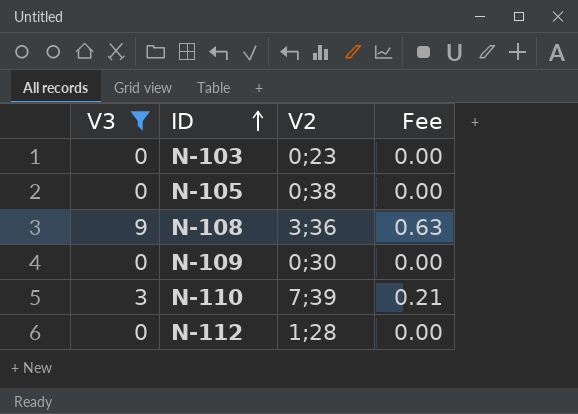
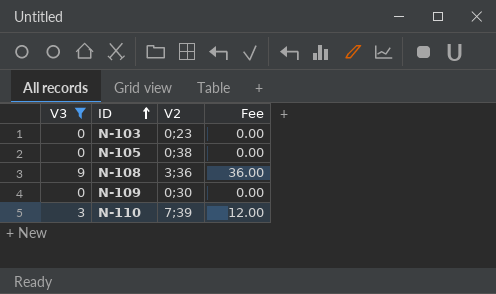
column Fee | formula: [V3] * 0.07 -> [V3] * 4
row N-112: 0 | 1;28 | 0.00 -> none

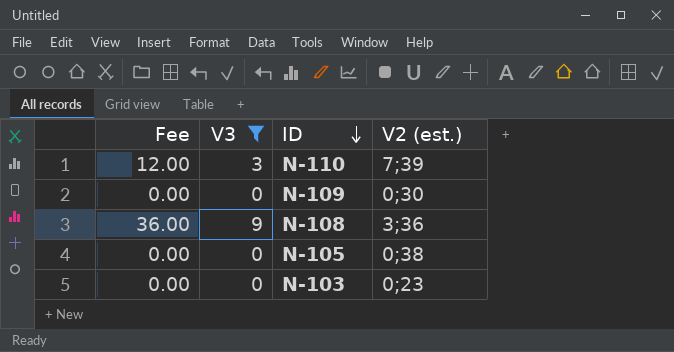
row order: ID ascending -> ID descending
column Fee | position: 4 -> 1
column name: V2 -> V2 (est.)

